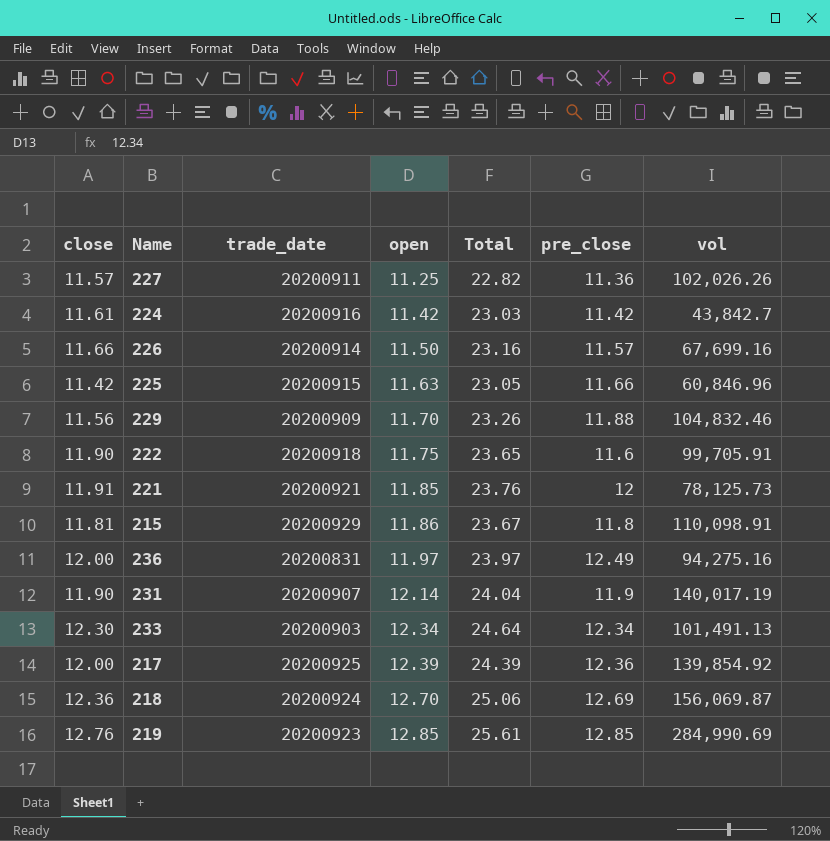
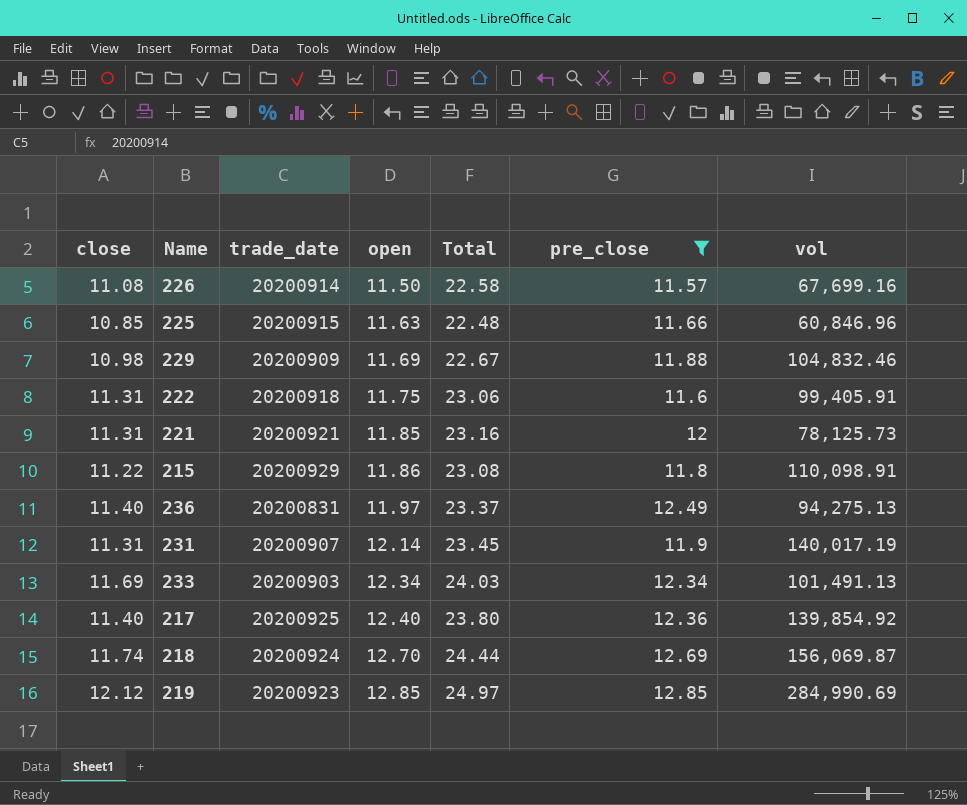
filter: none -> pre_close >= 11.57
226 | close: 11.66 -> 11.08
226 | Total: 23.16 -> 22.58
225 | close: 11.42 -> 10.85
225 | Total: 23.05 -> 22.48
229 | close: 11.56 -> 10.98
229 | open: 11.70 -> 11.69
229 | Total: 23.26 -> 22.67
222 | close: 11.90 -> 11.31
222 | Total: 23.65 -> 23.06
222 | vol: 99,705.91 -> 99,405.91
221 | close: 11.91 -> 11.31
221 | Total: 23.76 -> 23.16
215 | close: 11.81 -> 11.22
215 | Total: 23.67 -> 23.08
236 | close: 12.00 -> 11.40
236 | Total: 23.97 -> 23.37
236 | vol: 94,275.16 -> 94,275.13
231 | close: 11.90 -> 11.31
231 | Total: 24.04 -> 23.45
233 | close: 12.30 -> 11.69
233 | Total: 24.64 -> 24.03
217 | close: 12.00 -> 11.40
217 | open: 12.39 -> 12.40
217 | Total: 24.39 -> 23.80
218 | close: 12.36 -> 11.74
218 | Total: 25.06 -> 24.44
219 | close: 12.76 -> 12.12
219 | Total: 25.61 -> 24.97

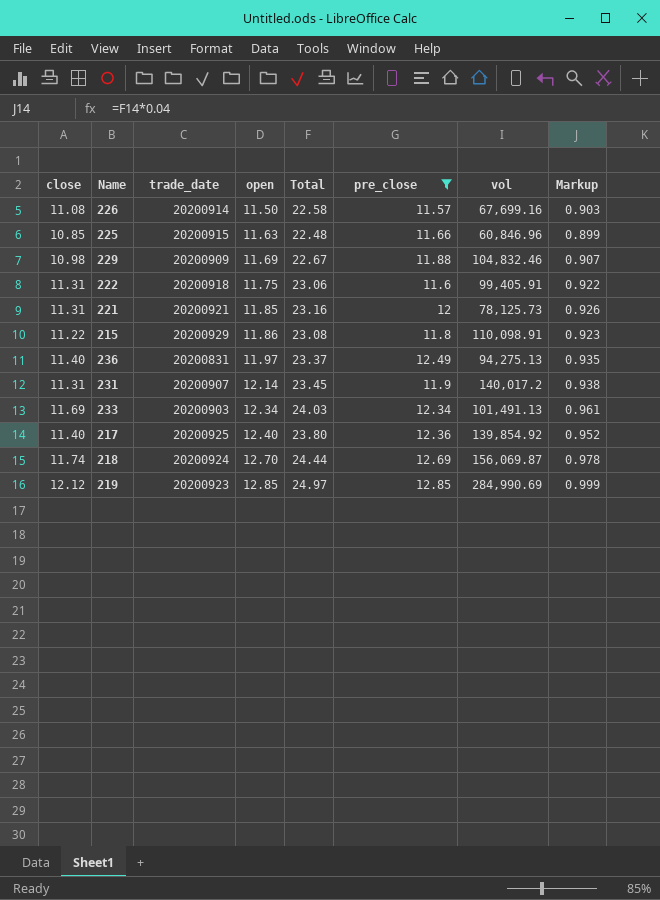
column Markup | formula: none -> [Total] * 0.04
231 | vol: 140,017.19 -> 140,017.2

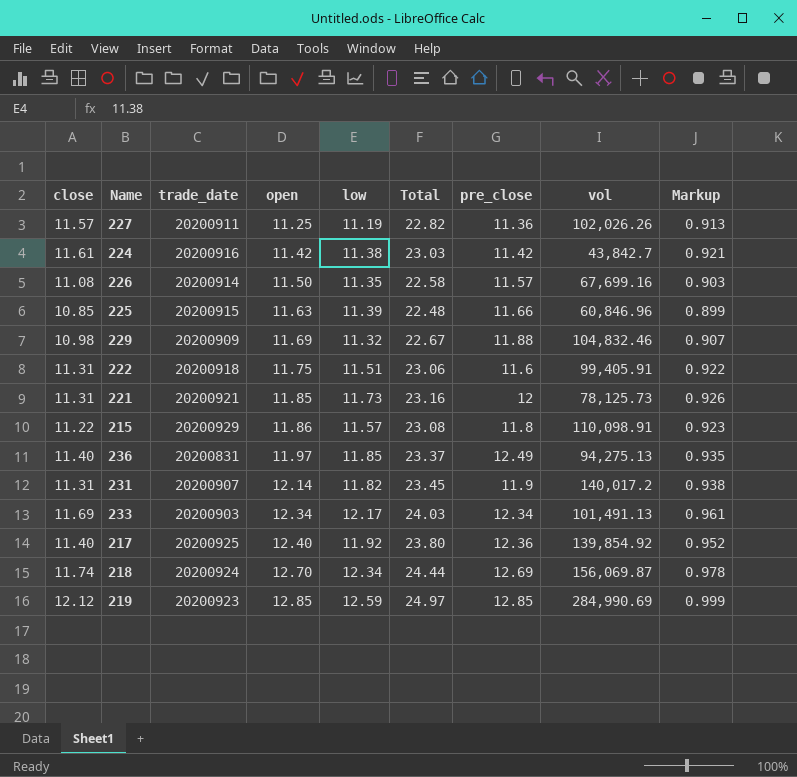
filter: pre_close >= 11.57 -> none
column low | position: none -> 5

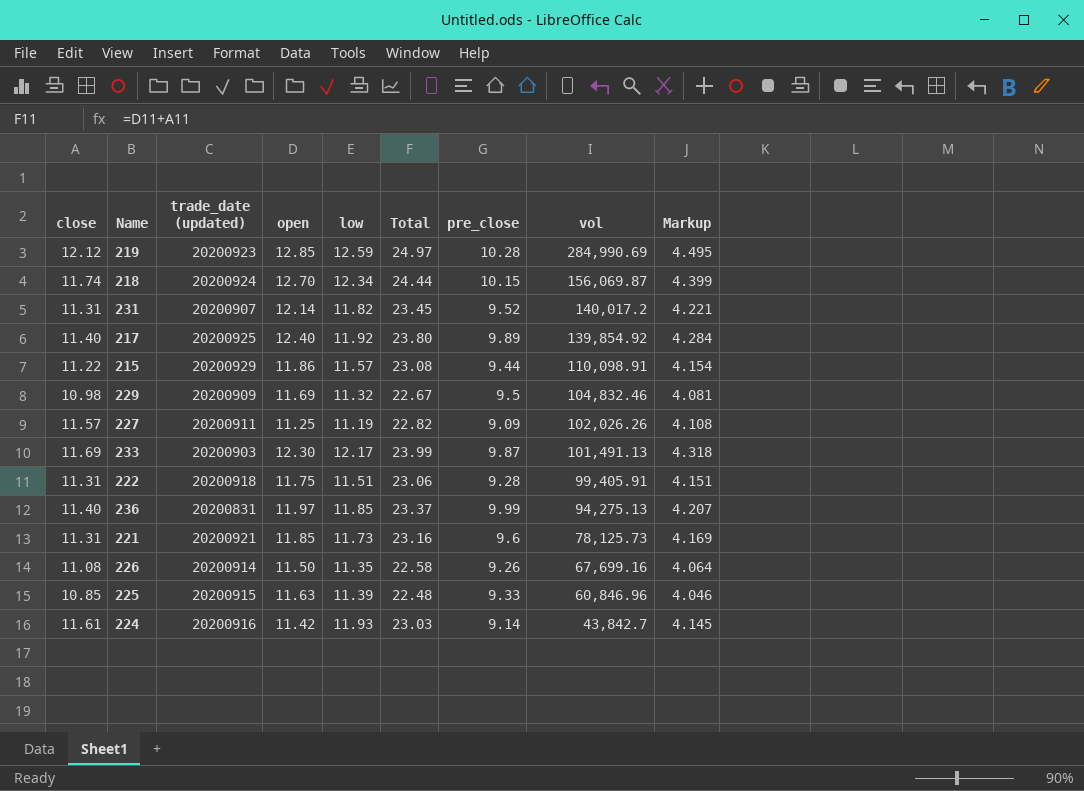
row order: open ascending -> vol descending
column name: trade_date -> trade_date (updated)
column Markup | formula: [Total] * 0.04 -> [Total] * 0.18
219 | pre_close: 12.85 -> 10.28
218 | pre_close: 12.69 -> 10.15
231 | pre_close: 11.9 -> 9.52
217 | pre_close: 12.36 -> 9.89
215 | pre_close: 11.8 -> 9.44
229 | pre_close: 11.88 -> 9.5
227 | pre_close: 11.36 -> 9.09
233 | open: 12.34 -> 12.30
233 | Total: 24.03 -> 23.99
233 | pre_close: 12.34 -> 9.87
222 | pre_close: 11.6 -> 9.28
236 | pre_close: 12.49 -> 9.99
221 | pre_close: 12 -> 9.6
226 | pre_close: 11.57 -> 9.26
225 | pre_close: 11.66 -> 9.33
224 | low: 11.38 -> 11.93
224 | pre_close: 11.42 -> 9.14

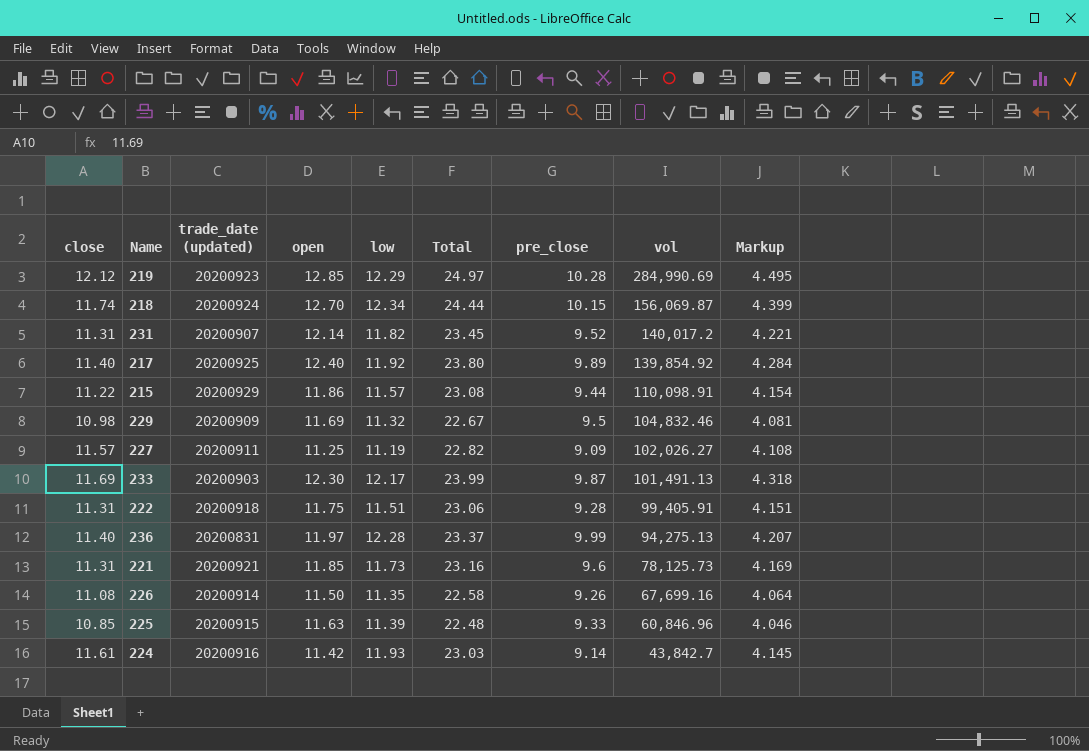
219 | low: 12.59 -> 12.29
227 | vol: 102,026.26 -> 102,026.27
236 | low: 11.85 -> 12.28

